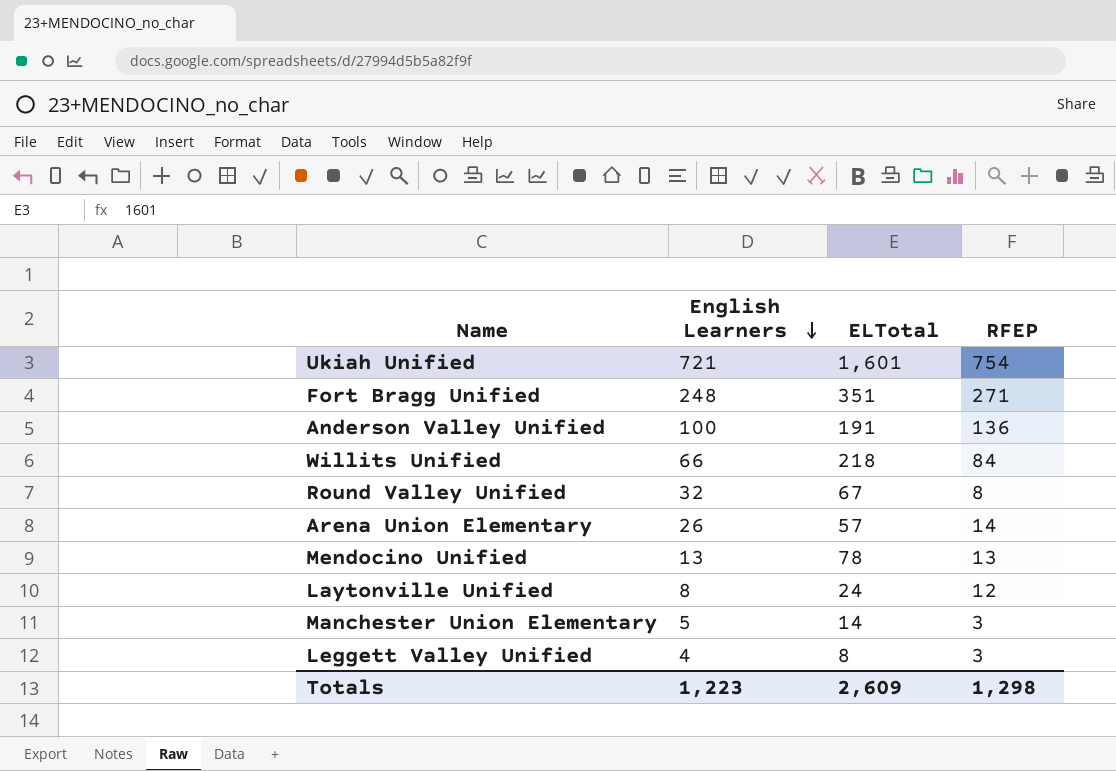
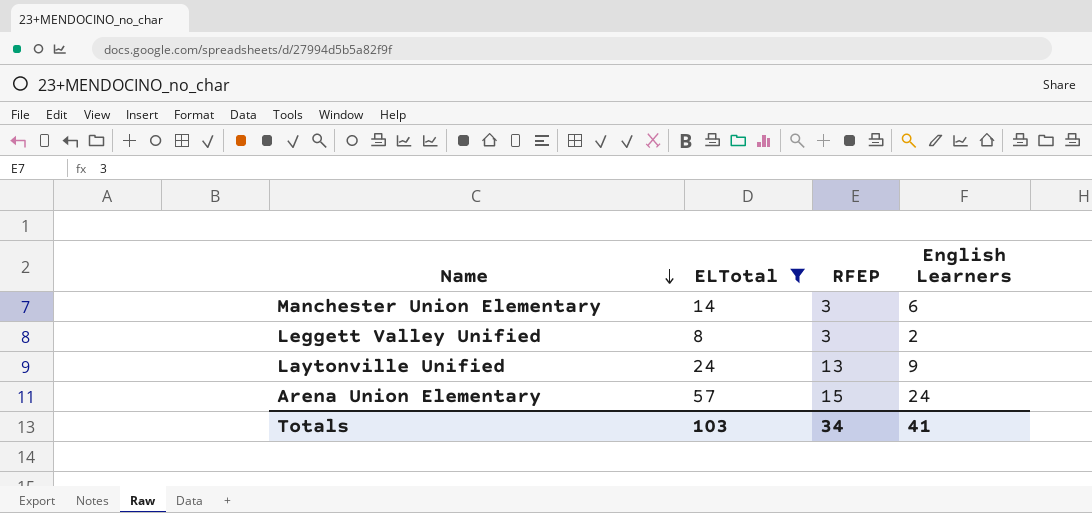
filter: none -> ELTotal <= 57
row order: English Learners descending -> Name descending
column English Learners | position: 2 -> 4
Manchester Union Elementary | English Learners: 5 -> 6
Leggett Valley Unified | English Learners: 4 -> 2
Laytonville Unified | RFEP: 12 -> 13
Laytonville Unified | English Learners: 8 -> 9
Arena Union Elementary | RFEP: 14 -> 15
Arena Union Elementary | English Learners: 26 -> 24
Totals | ELTotal: 2,609 -> 103
Totals | RFEP: 1,298 -> 34
Totals | English Learners: 1,223 -> 41

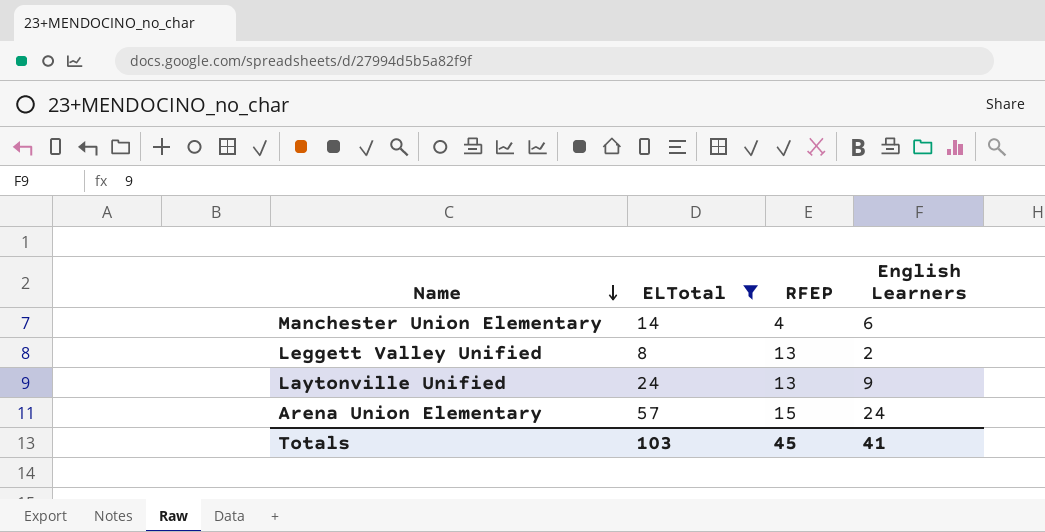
Manchester Union Elementary | RFEP: 3 -> 4
Leggett Valley Unified | RFEP: 3 -> 13
Totals | RFEP: 34 -> 45

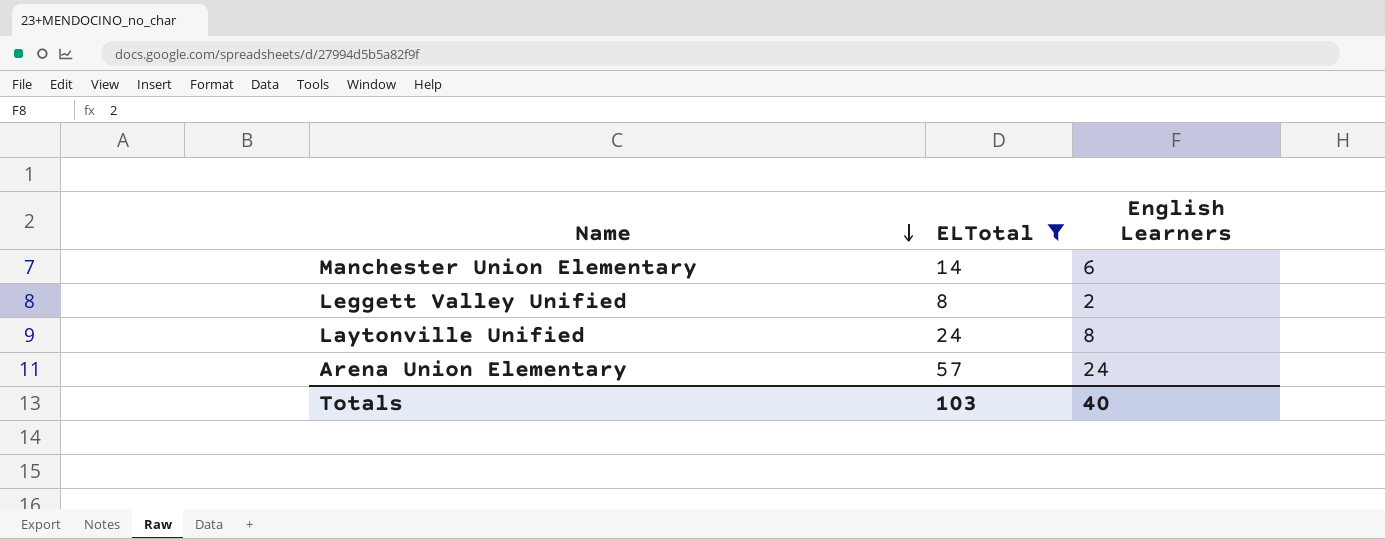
column RFEP | position: 3 -> none
Laytonville Unified | English Learners: 9 -> 8
Totals | English Learners: 41 -> 40

